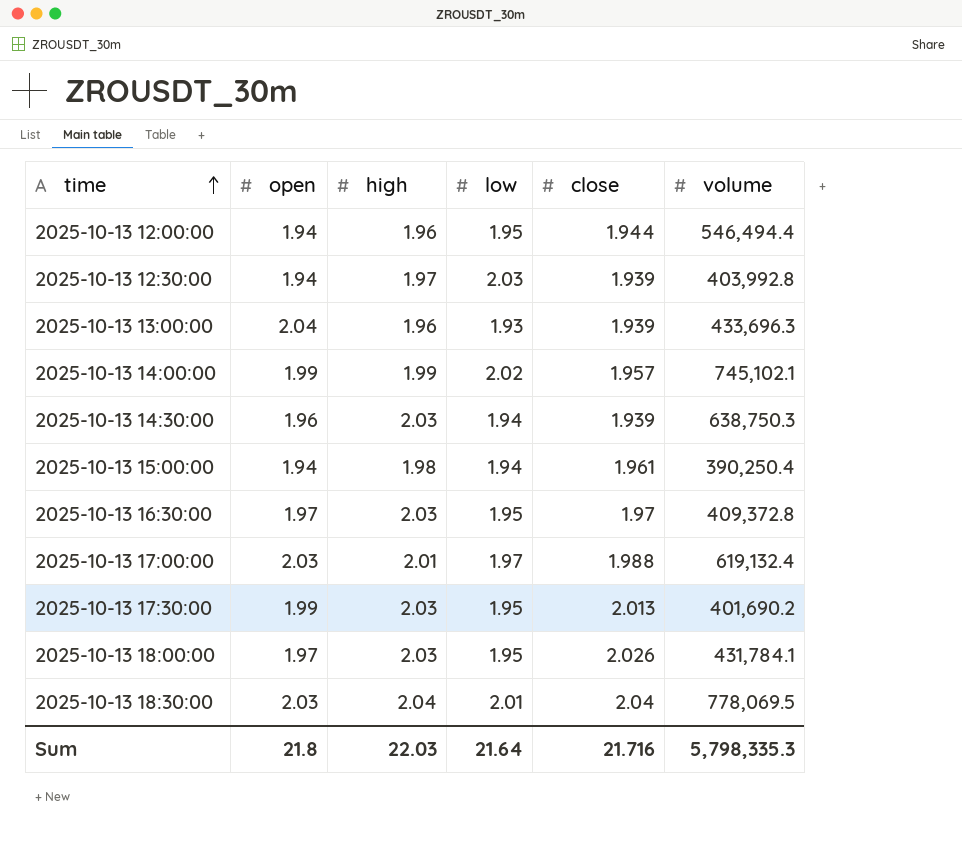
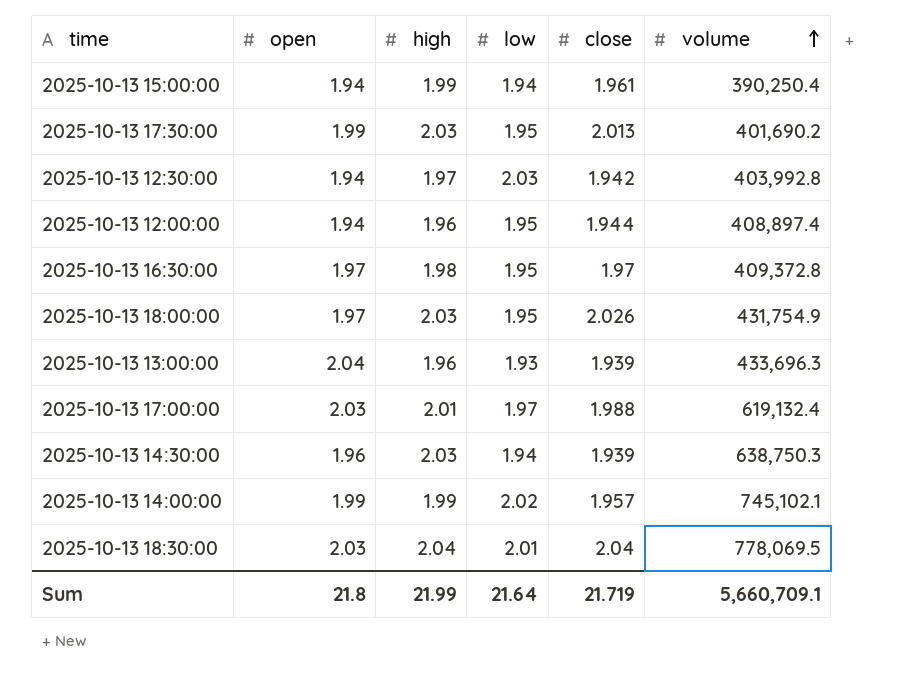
row order: time ascending -> volume ascending
2025-10-13 15:00:00 | high: 1.98 -> 1.99
2025-10-13 12:30:00 | close: 1.939 -> 1.942
2025-10-13 12:00:00 | volume: 546,494.4 -> 408,897.4
2025-10-13 16:30:00 | high: 2.03 -> 1.98
2025-10-13 18:00:00 | volume: 431,784.1 -> 431,754.9
Sum | high: 22.03 -> 21.99
Sum | close: 21.716 -> 21.719
Sum | volume: 5,798,335.3 -> 5,660,709.1

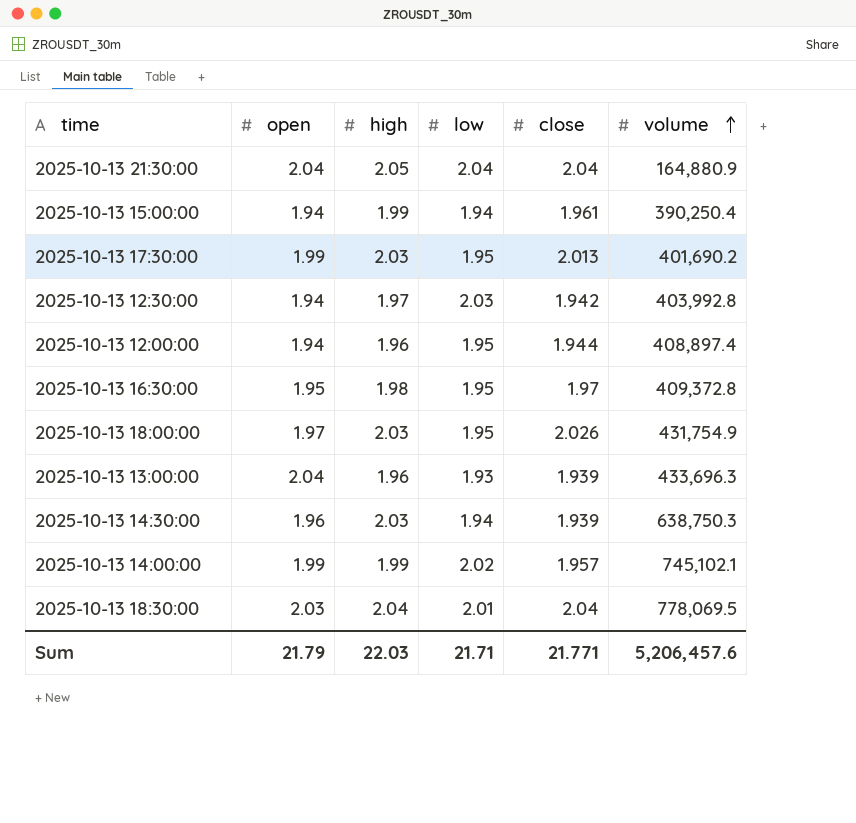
row 2025-10-13 17:00:00: 2.03 | 2.01 | 1.97 | 1.988 | 619,132.4 -> none
row 2025-10-13 21:30:00: none -> 2.04 | 2.05 | 2.04 | 2.04 | 164,880.9
2025-10-13 16:30:00 | open: 1.97 -> 1.95
Sum | open: 21.8 -> 21.79
Sum | high: 21.99 -> 22.03
Sum | low: 21.64 -> 21.71
Sum | close: 21.719 -> 21.771
Sum | volume: 5,660,709.1 -> 5,206,457.6

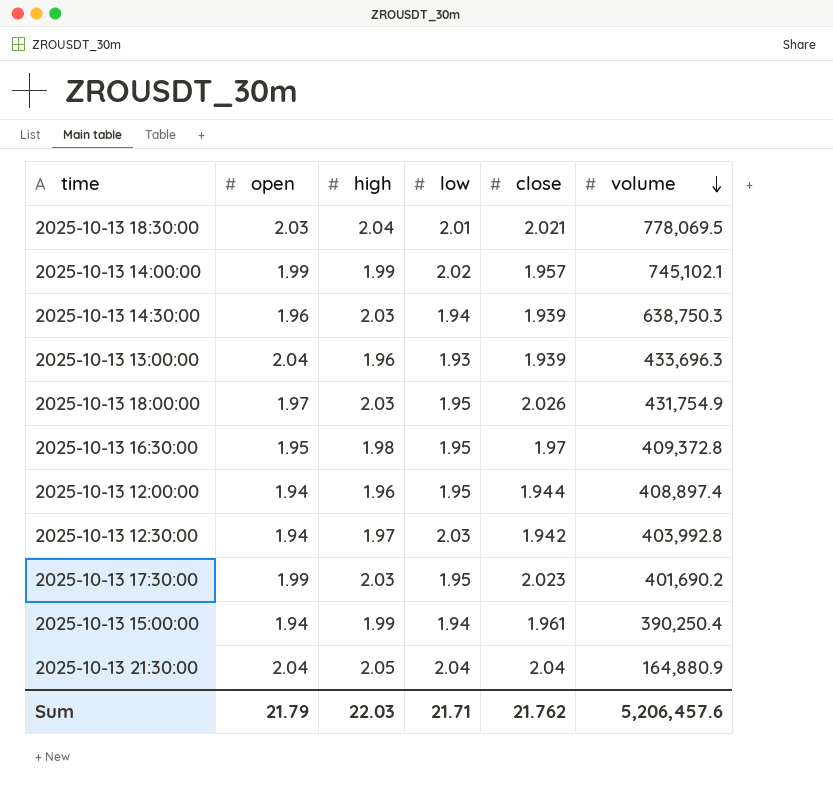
row order: volume ascending -> volume descending
2025-10-13 18:30:00 | close: 2.04 -> 2.021
2025-10-13 17:30:00 | close: 2.013 -> 2.023
Sum | close: 21.771 -> 21.762

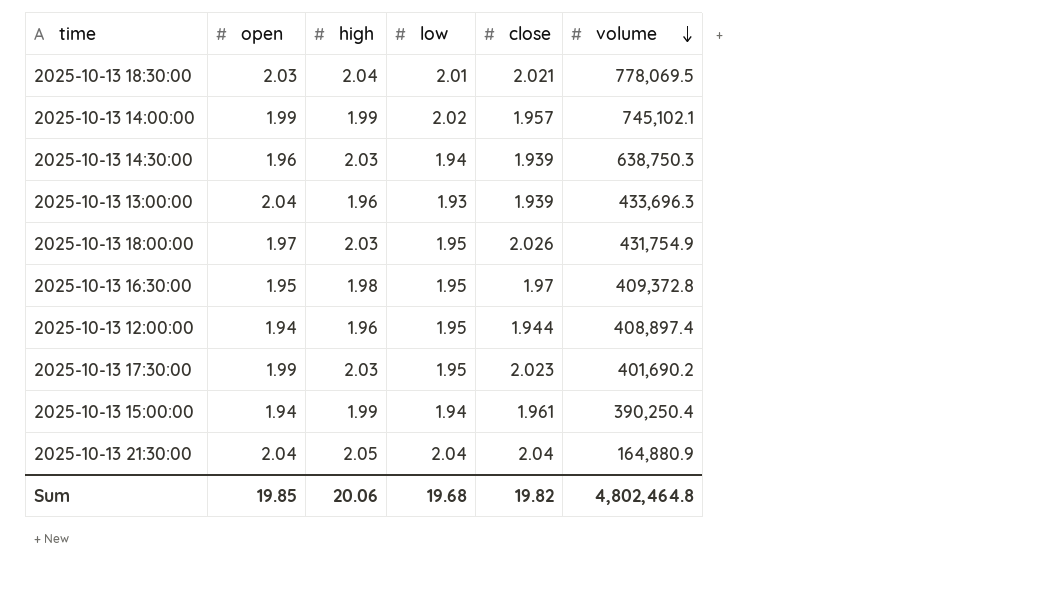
row 2025-10-13 12:30:00: 1.94 | 1.97 | 2.03 | 1.942 | 403,992.8 -> none
Sum | open: 21.79 -> 19.85
Sum | high: 22.03 -> 20.06
Sum | low: 21.71 -> 19.68
Sum | close: 21.762 -> 19.82
Sum | volume: 5,206,457.6 -> 4,802,464.8

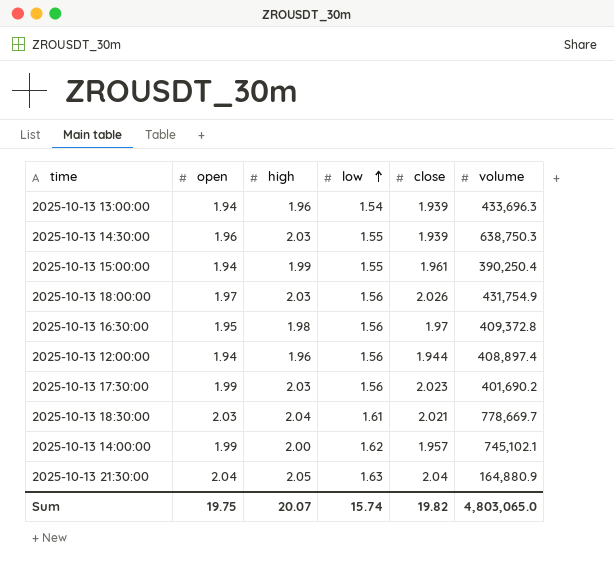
row order: volume descending -> low ascending
2025-10-13 13:00:00 | open: 2.04 -> 1.94
2025-10-13 13:00:00 | low: 1.93 -> 1.54
2025-10-13 14:30:00 | low: 1.94 -> 1.55
2025-10-13 15:00:00 | low: 1.94 -> 1.55
2025-10-13 18:00:00 | low: 1.95 -> 1.56
2025-10-13 16:30:00 | low: 1.95 -> 1.56
2025-10-13 12:00:00 | low: 1.95 -> 1.56
2025-10-13 17:30:00 | low: 1.95 -> 1.56
2025-10-13 18:30:00 | low: 2.01 -> 1.61
2025-10-13 18:30:00 | volume: 778,069.5 -> 778,669.7
2025-10-13 14:00:00 | high: 1.99 -> 2.00
2025-10-13 14:00:00 | low: 2.02 -> 1.62
2025-10-13 21:30:00 | low: 2.04 -> 1.63
Sum | open: 19.85 -> 19.75
Sum | high: 20.06 -> 20.07
Sum | low: 19.68 -> 15.74
Sum | volume: 4,802,464.8 -> 4,803,065.0

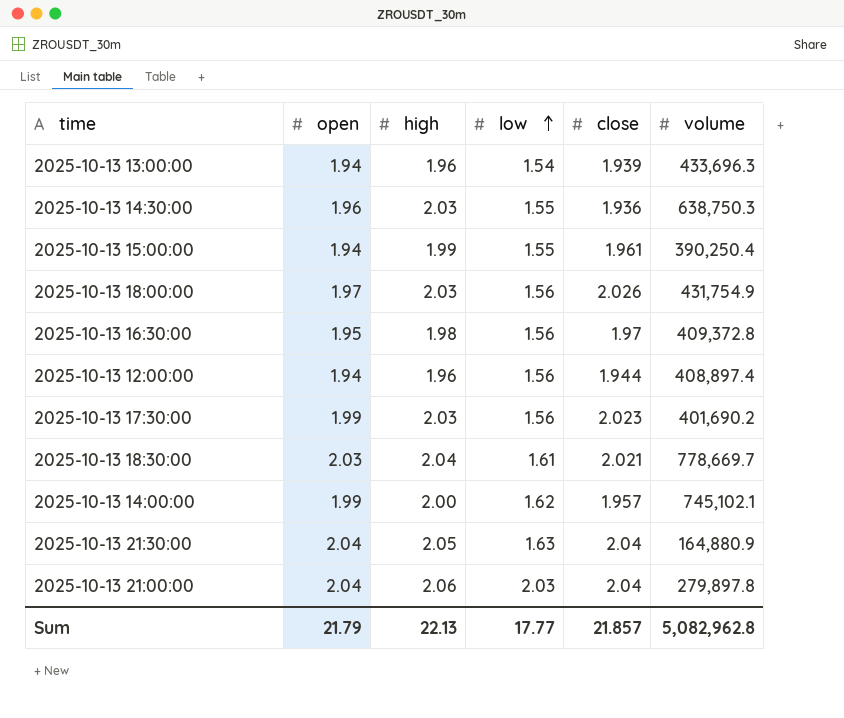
2025-10-13 14:30:00 | close: 1.939 -> 1.936
row 2025-10-13 21:00:00: none -> 2.04 | 2.06 | 2.03 | 2.04 | 279,897.8
Sum | open: 19.75 -> 21.79
Sum | high: 20.07 -> 22.13
Sum | low: 15.74 -> 17.77
Sum | close: 19.82 -> 21.857
Sum | volume: 4,803,065.0 -> 5,082,962.8

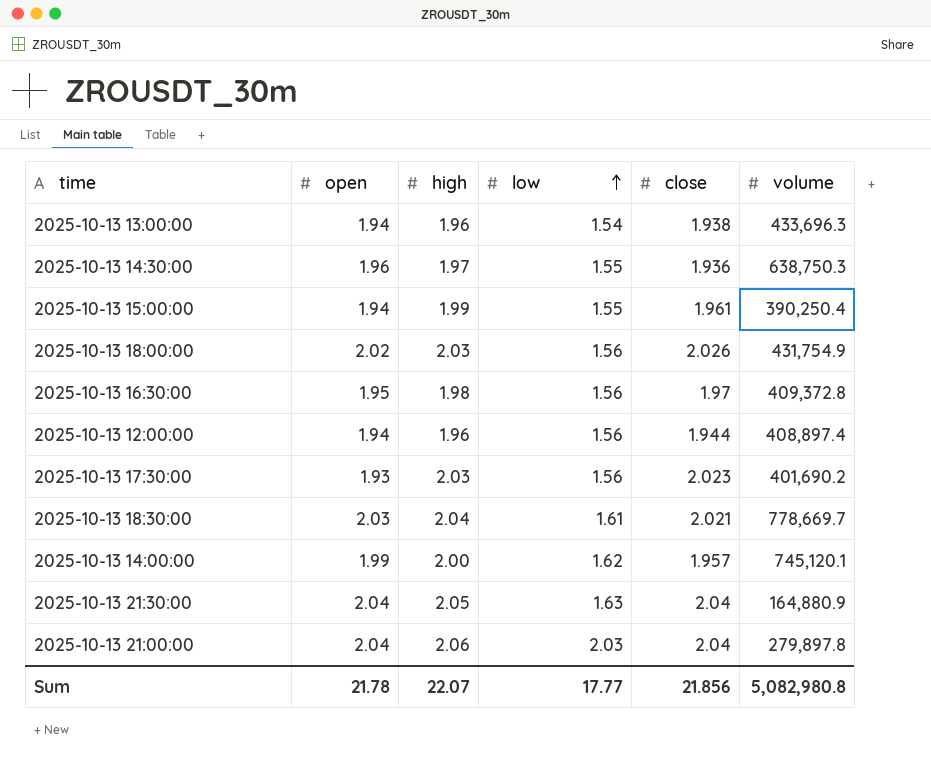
2025-10-13 13:00:00 | close: 1.939 -> 1.938
2025-10-13 14:30:00 | high: 2.03 -> 1.97
2025-10-13 18:00:00 | open: 1.97 -> 2.02
2025-10-13 17:30:00 | open: 1.99 -> 1.93
2025-10-13 14:00:00 | volume: 745,102.1 -> 745,120.1
Sum | open: 21.79 -> 21.78
Sum | high: 22.13 -> 22.07
Sum | close: 21.857 -> 21.856
Sum | volume: 5,082,962.8 -> 5,082,980.8

